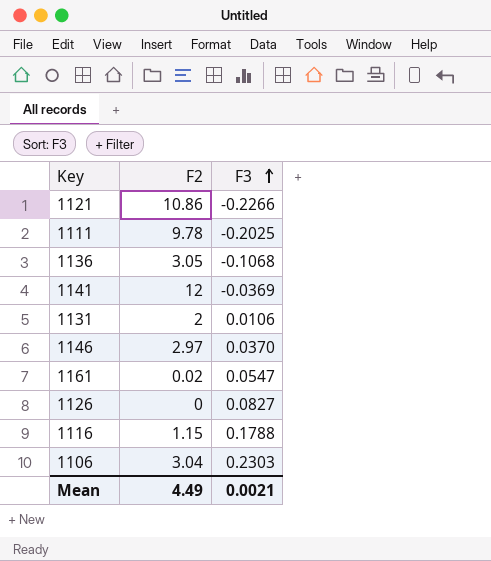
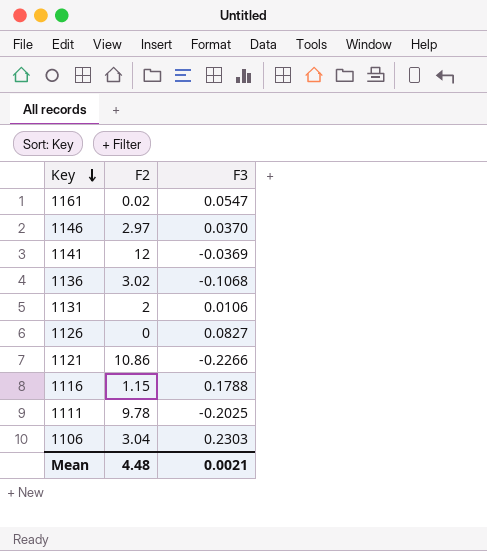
row order: F3 ascending -> Key descending
1136 | F2: 3.05 -> 3.02
Mean | F2: 4.49 -> 4.48

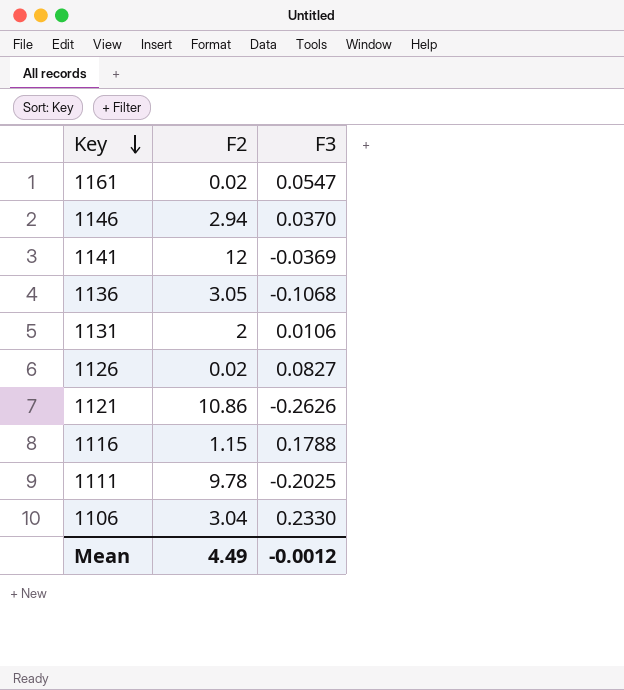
1146 | F2: 2.97 -> 2.94
1136 | F2: 3.02 -> 3.05
1126 | F2: 0 -> 0.02
1121 | F3: -0.2266 -> -0.2626
1106 | F3: 0.2303 -> 0.2330
Mean | F2: 4.48 -> 4.49
Mean | F3: 0.0021 -> -0.0012

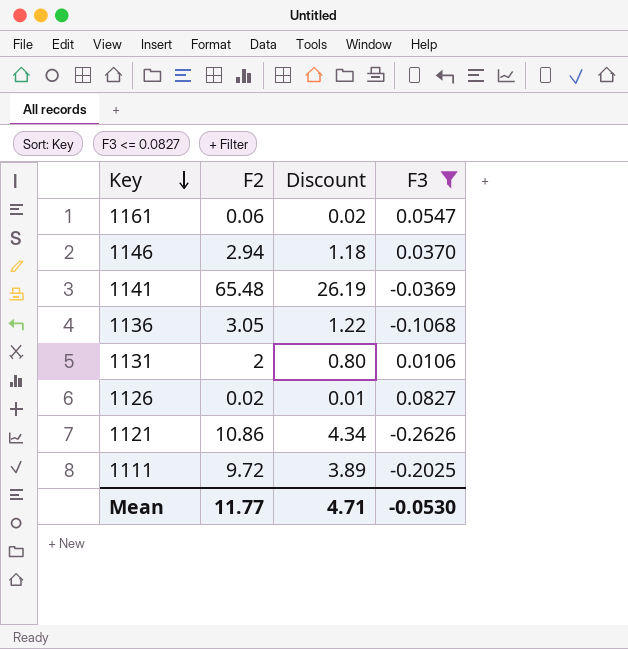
filter: none -> F3 <= 0.0827
column Discount | formula: none -> [F2] * 0.4
1161 | F2: 0.02 -> 0.06
1141 | F2: 12 -> 65.48
1111 | F2: 9.78 -> 9.72
Mean | F2: 4.49 -> 11.77
Mean | F3: -0.0012 -> -0.0530

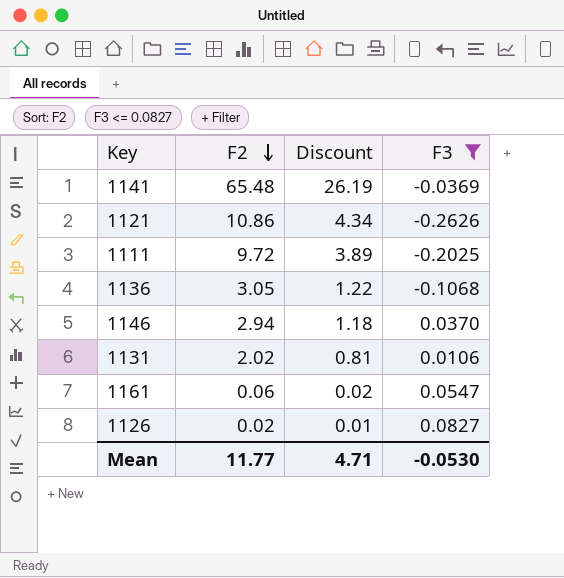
row order: Key descending -> F2 descending
1131 | F2: 2 -> 2.02
1131 | Discount: 0.80 -> 0.81

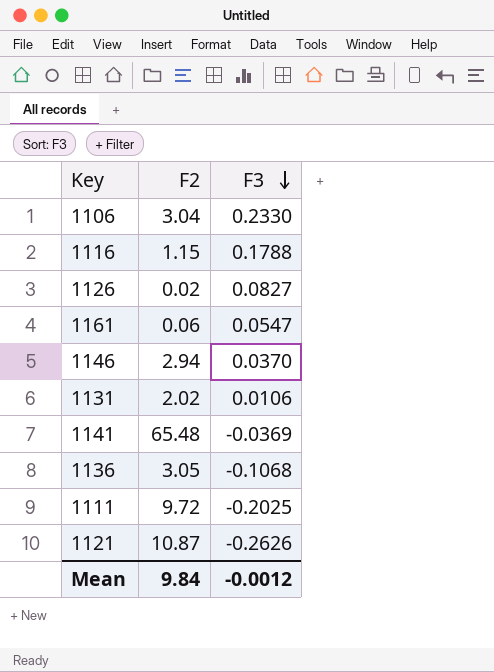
filter: F3 <= 0.0827 -> none
row order: F2 descending -> F3 descending
column Discount | formula: [F2] * 0.4 -> none
1121 | F2: 10.86 -> 10.87
Mean | F2: 11.77 -> 9.84
Mean | F3: -0.0530 -> -0.0012

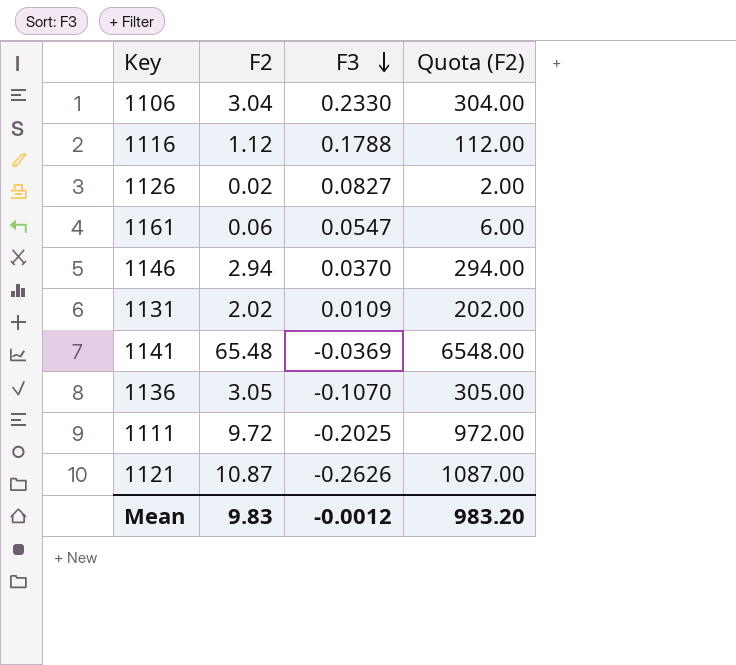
column Quota (F2) | formula: none -> [F2] * 100
1116 | F2: 1.15 -> 1.12
1131 | F3: 0.0106 -> 0.0109
1136 | F3: -0.1068 -> -0.1070
Mean | F2: 9.84 -> 9.83

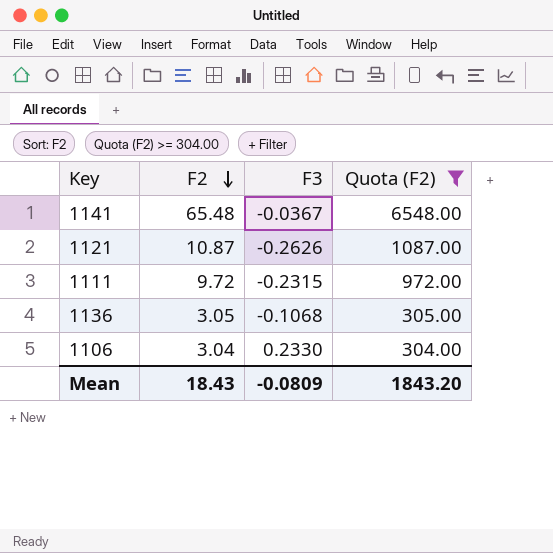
filter: none -> Quota (F2) >= 304.00
row order: F3 descending -> F2 descending
1141 | F3: -0.0369 -> -0.0367
1111 | F3: -0.2025 -> -0.2315
1136 | F3: -0.1070 -> -0.1068
Mean | F2: 9.83 -> 18.43
Mean | F3: -0.0012 -> -0.0809
Mean | Quota (F2): 983.20 -> 1843.20

